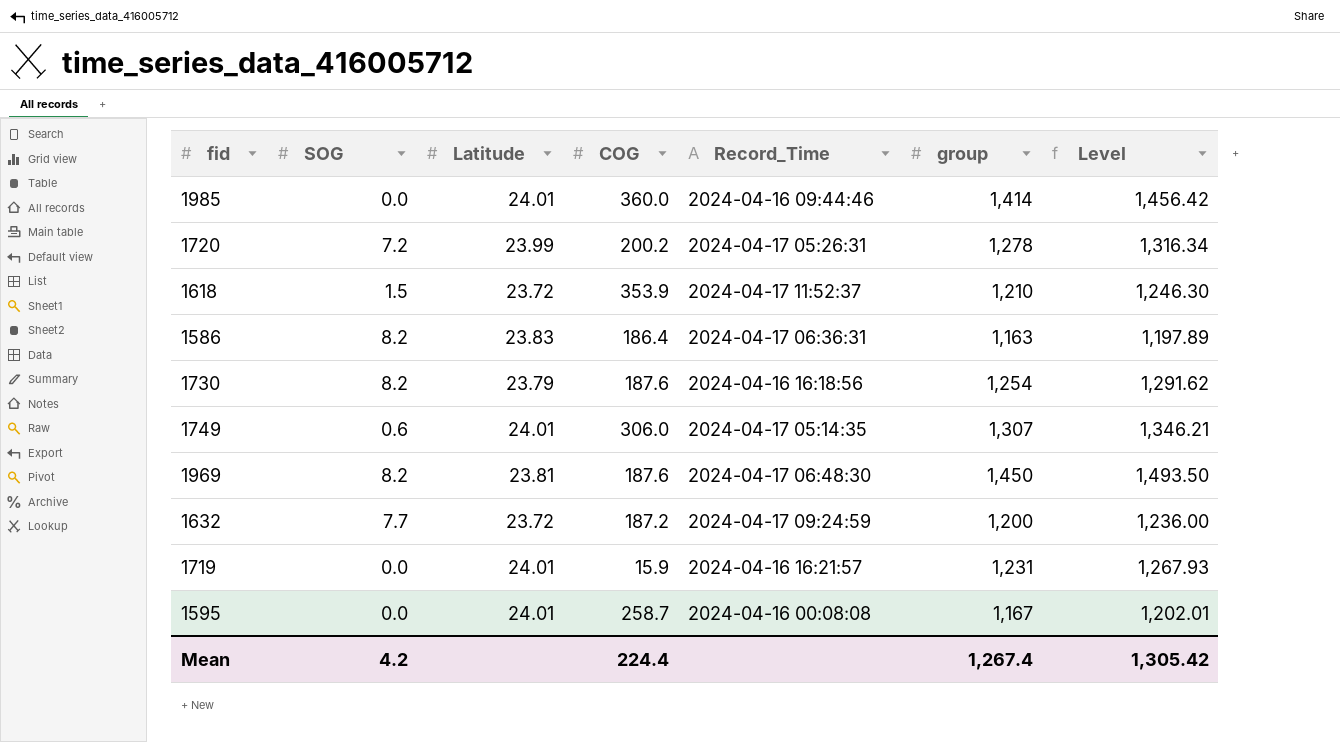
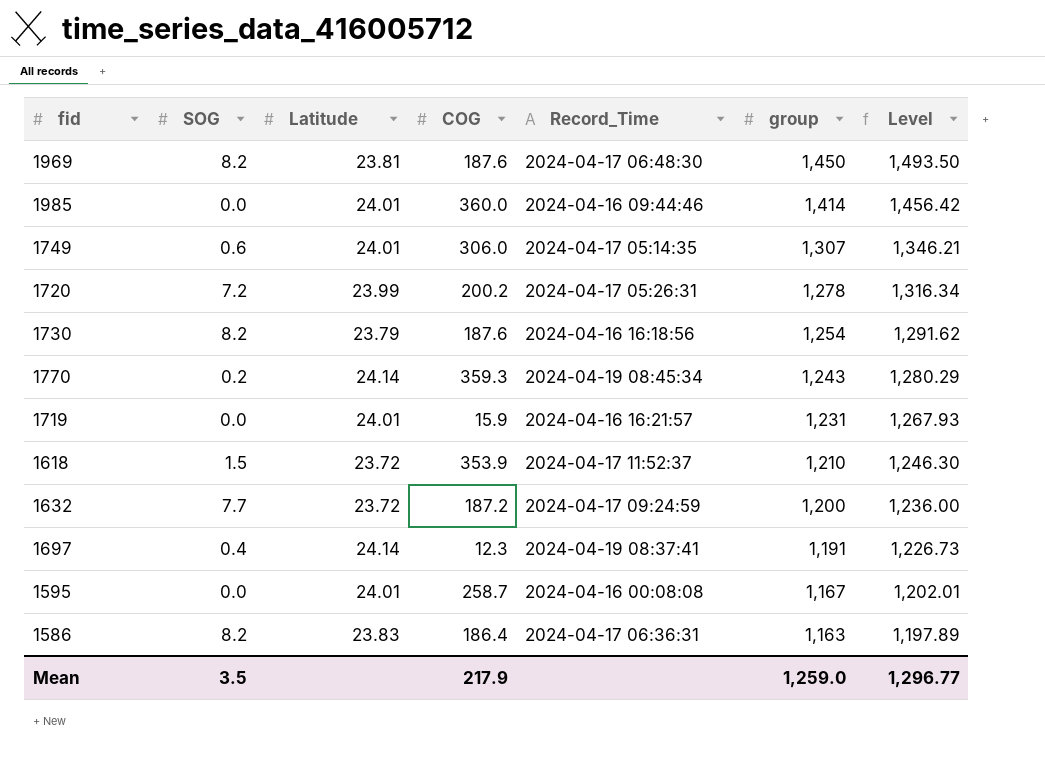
row order: none -> group descending
row 1770: none -> 0.2 | 24.14 | 359.3 | 2024-04-19 08:45:34 | 1,243 | 1,280.29
row 1697: none -> 0.4 | 24.14 | 12.3 | 2024-04-19 08:37:41 | 1,191 | 1,226.73
Mean | SOG: 4.2 -> 3.5
Mean | COG: 224.4 -> 217.9
Mean | group: 1,267.4 -> 1,259.0
Mean | Level: 1,305.42 -> 1,296.77

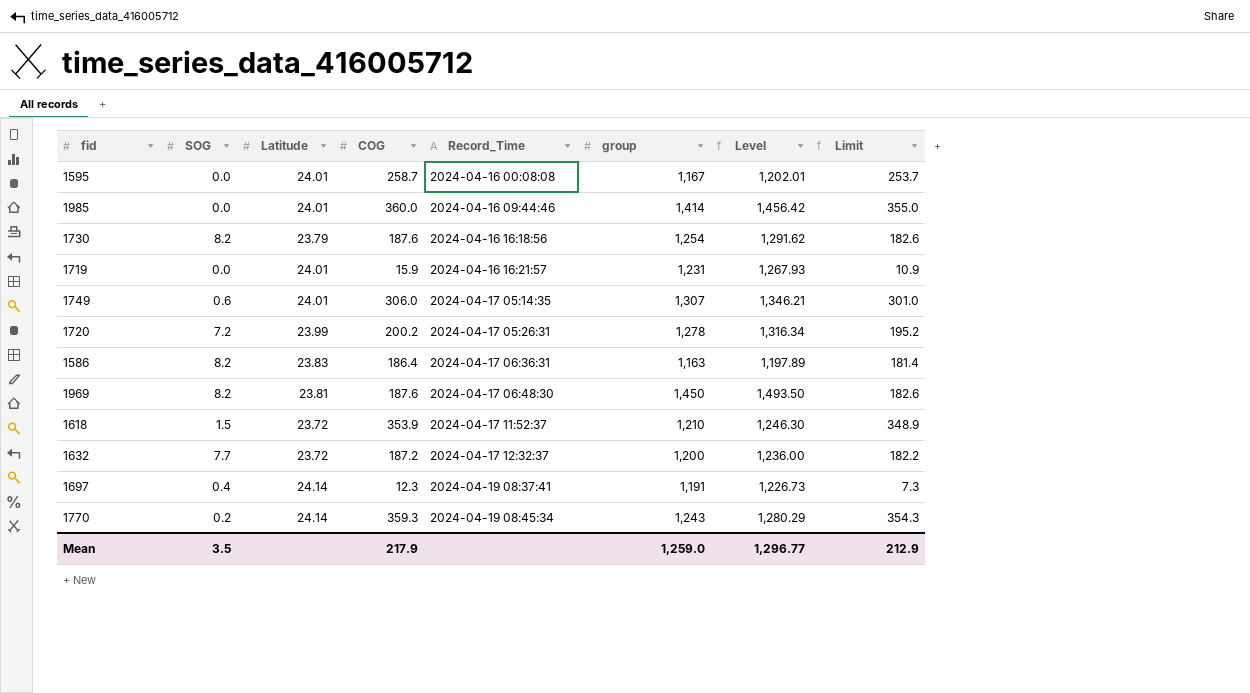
row order: group descending -> Record_Time ascending
column Limit | formula: none -> [COG] - 5
1632 | Record_Time: 2024-04-17 09:24:59 -> 2024-04-17 12:32:37

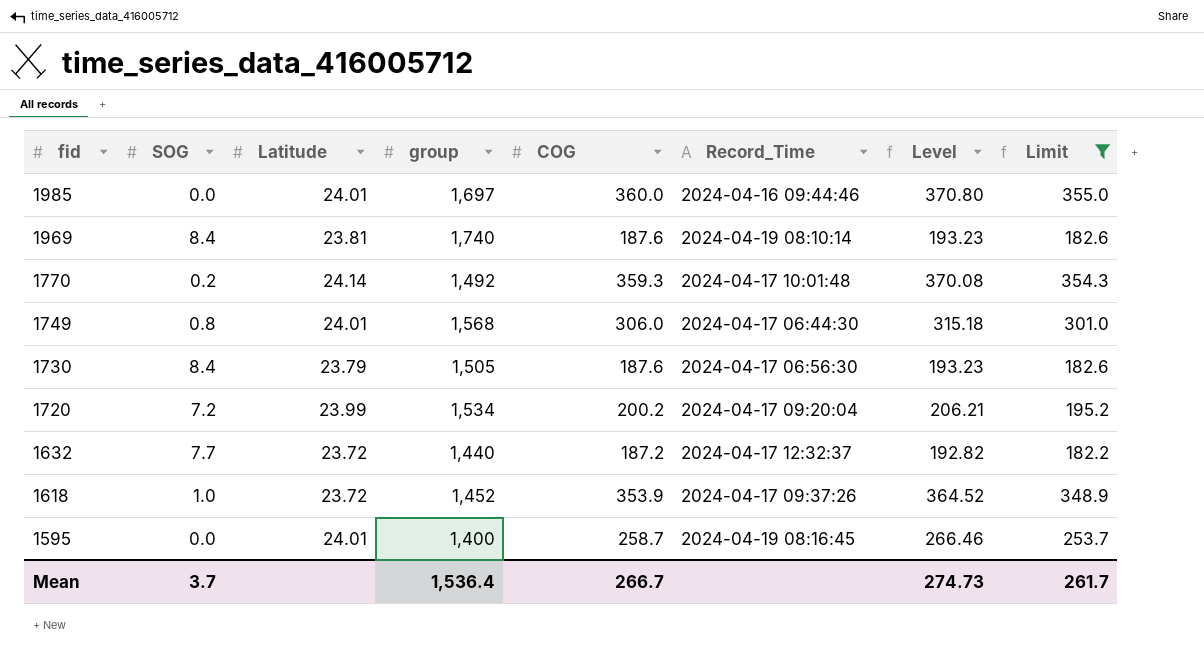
filter: none -> Limit >= 182.2
row order: Record_Time ascending -> fid descending
column group | position: 6 -> 4
column Level | formula: [group] * 1.03 -> [COG] * 1.03
1985 | group: 1,414 -> 1,697
1969 | SOG: 8.2 -> 8.4
1969 | group: 1,450 -> 1,740
1969 | Record_Time: 2024-04-17 06:48:30 -> 2024-04-19 08:10:14
1770 | group: 1,243 -> 1,492
1770 | Record_Time: 2024-04-19 08:45:34 -> 2024-04-17 10:01:48
1749 | SOG: 0.6 -> 0.8
1749 | group: 1,307 -> 1,568
1749 | Record_Time: 2024-04-17 05:14:35 -> 2024-04-17 06:44:30
1730 | SOG: 8.2 -> 8.4
1730 | group: 1,254 -> 1,505
1730 | Record_Time: 2024-04-16 16:18:56 -> 2024-04-17 06:56:30
1720 | group: 1,278 -> 1,534
1720 | Record_Time: 2024-04-17 05:26:31 -> 2024-04-17 09:20:04
1632 | group: 1,200 -> 1,440
1618 | SOG: 1.5 -> 1.0
1618 | group: 1,210 -> 1,452
1618 | Record_Time: 2024-04-17 11:52:37 -> 2024-04-17 09:37:26
1595 | group: 1,167 -> 1,400
1595 | Record_Time: 2024-04-16 00:08:08 -> 2024-04-19 08:16:45
Mean | SOG: 3.5 -> 3.7
Mean | group: 1,259.0 -> 1,536.4
Mean | COG: 217.9 -> 266.7
Mean | Level: 1,296.77 -> 274.73
Mean | Limit: 212.9 -> 261.7

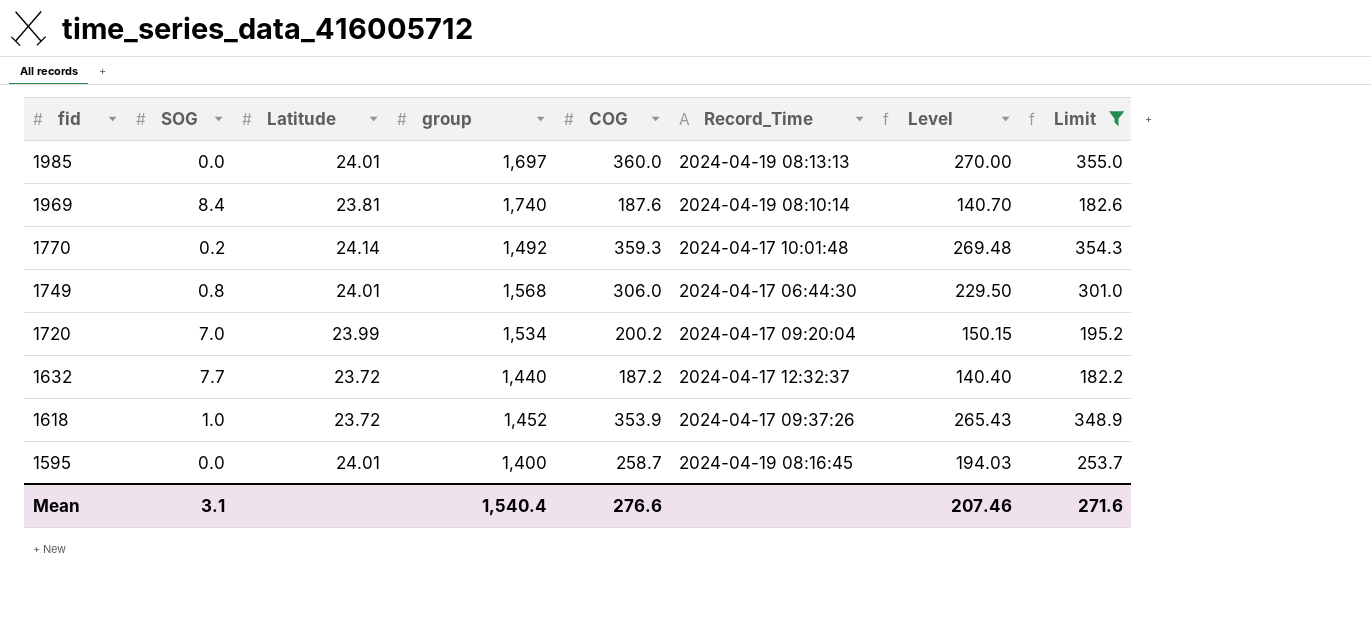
column Level | formula: [COG] * 1.03 -> [COG] * 0.75
row 1730: 8.4 | 23.79 | 1,505 | 187.6 | 2024-04-17 06:56:30 | 193.23 | 182.6 -> none
1985 | Record_Time: 2024-04-16 09:44:46 -> 2024-04-19 08:13:13
1720 | SOG: 7.2 -> 7.0
Mean | SOG: 3.7 -> 3.1
Mean | group: 1,536.4 -> 1,540.4
Mean | COG: 266.7 -> 276.6
Mean | Level: 274.73 -> 207.46
Mean | Limit: 261.7 -> 271.6

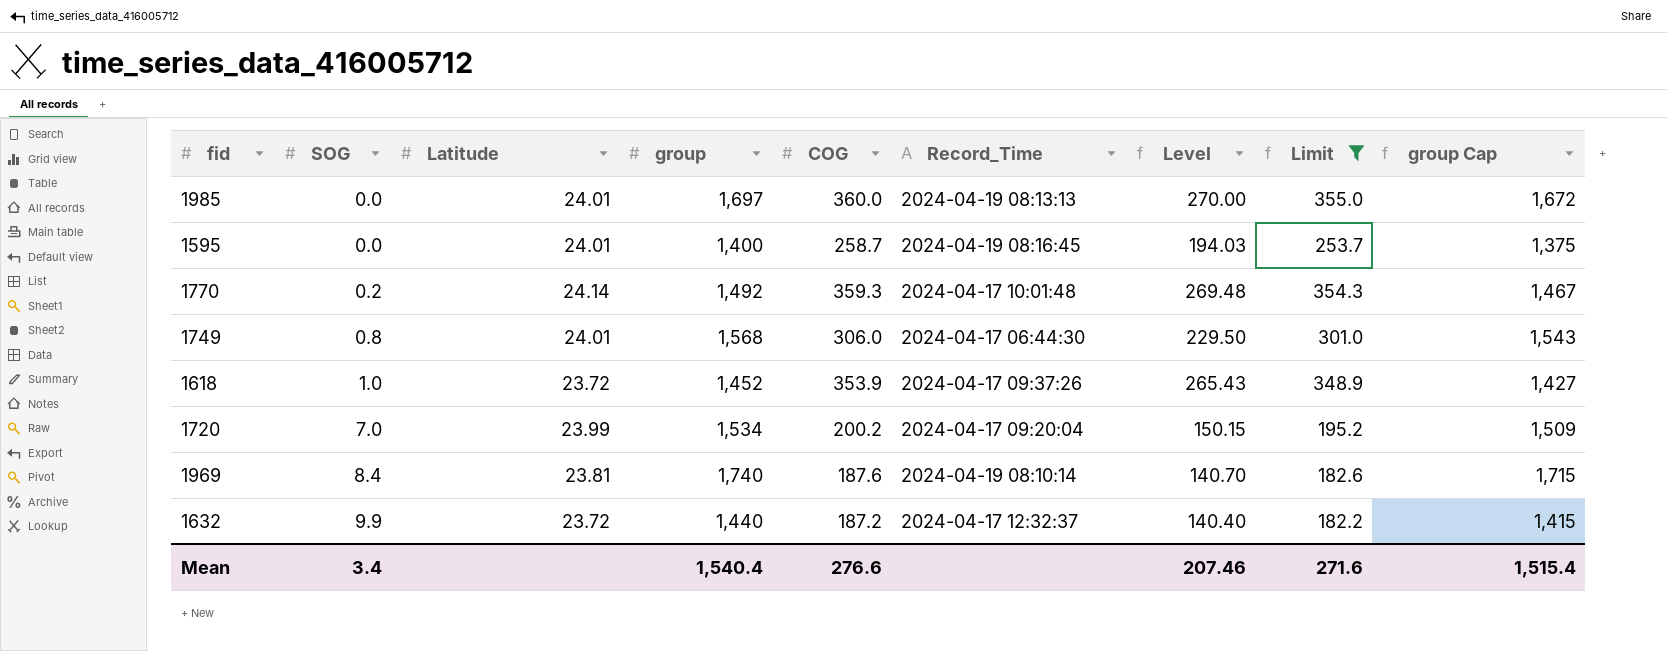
row order: fid descending -> SOG ascending
column group Cap | formula: none -> [group] - 25
1632 | SOG: 7.7 -> 9.9
Mean | SOG: 3.1 -> 3.4

